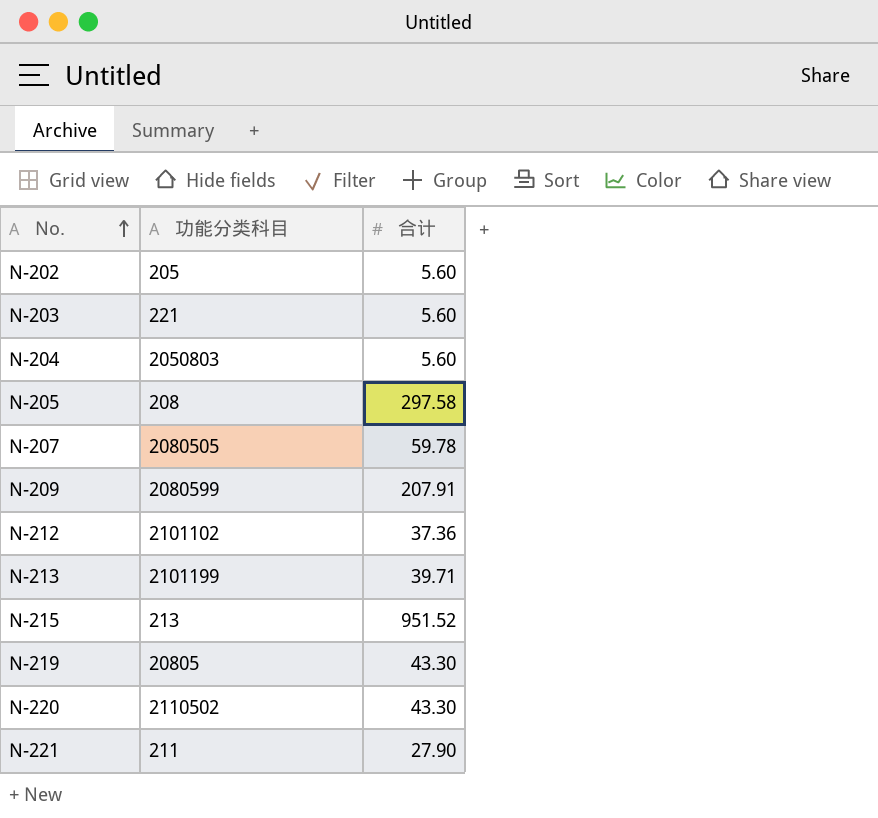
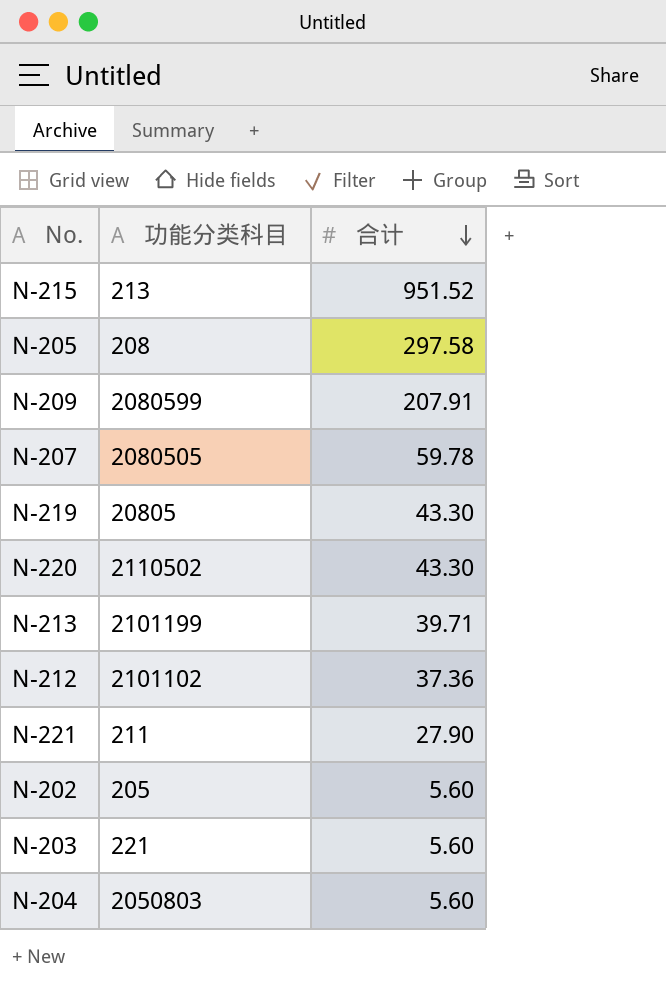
row order: No. ascending -> 合计 descending

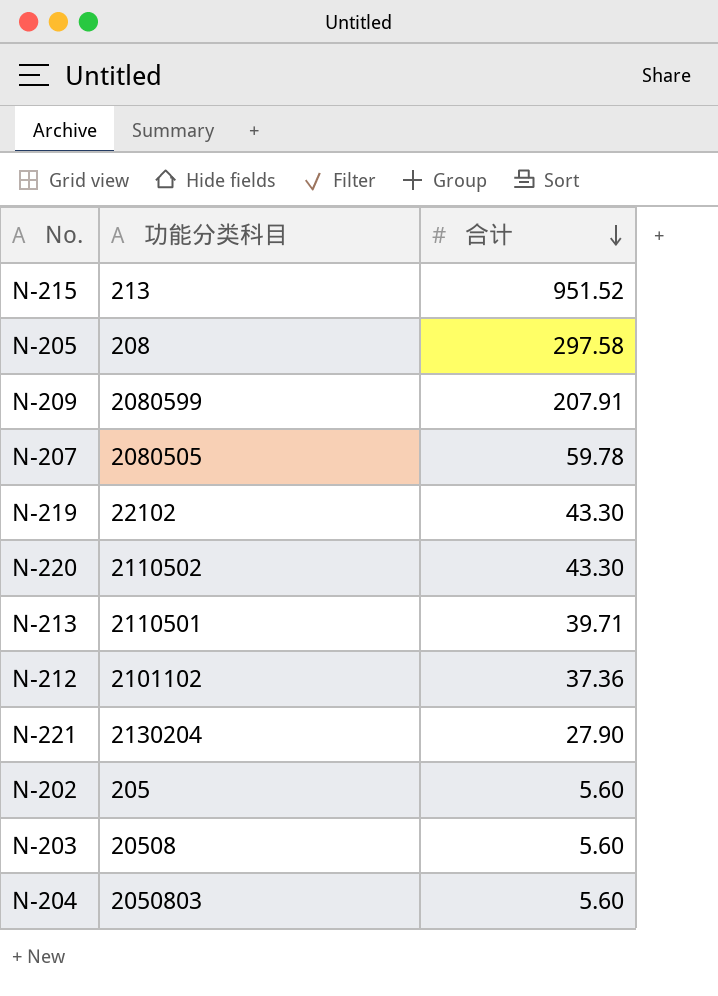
N-219 | 功能分类科目: 20805 -> 22102
N-213 | 功能分类科目: 2101199 -> 2110501
N-221 | 功能分类科目: 211 -> 2130204
N-203 | 功能分类科目: 221 -> 20508

